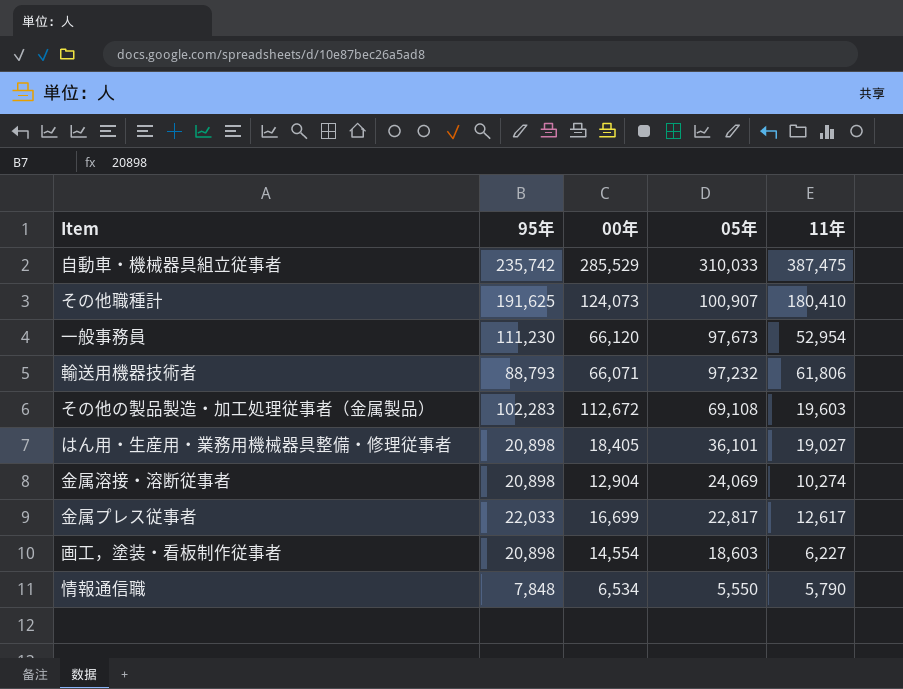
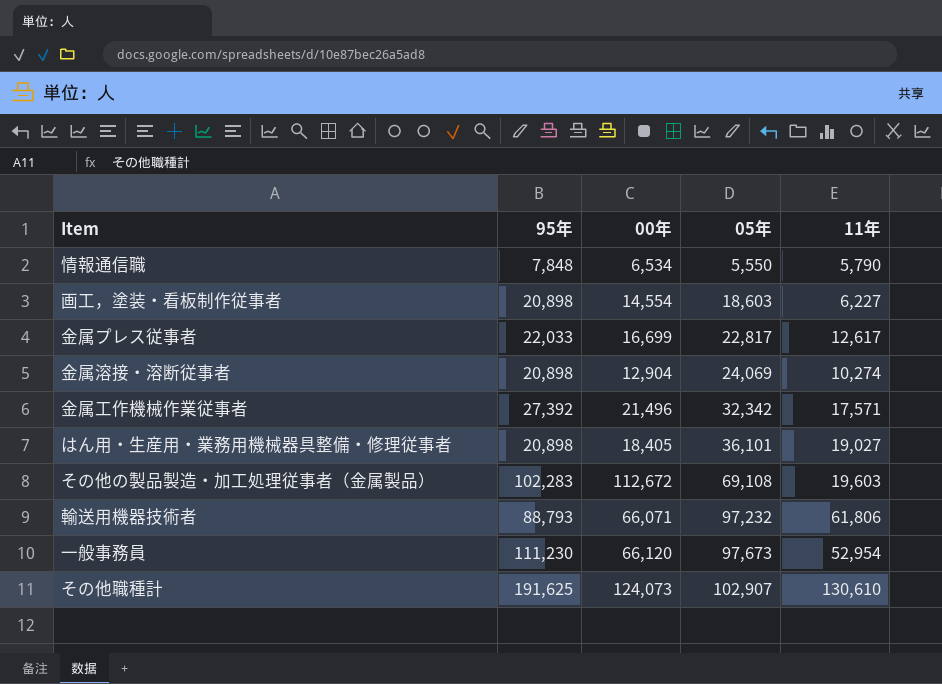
row order: 05年 descending -> 05年 ascending
row 自動車・機械器具組立従事者: 235,742 | 285,529 | 310,033 | 387,475 -> none
row 金属工作機械作業従事者: none -> 27,392 | 21,496 | 32,342 | 17,571
その他職種計 | 05年: 100,907 -> 102,907
その他職種計 | 11年: 180,410 -> 130,610

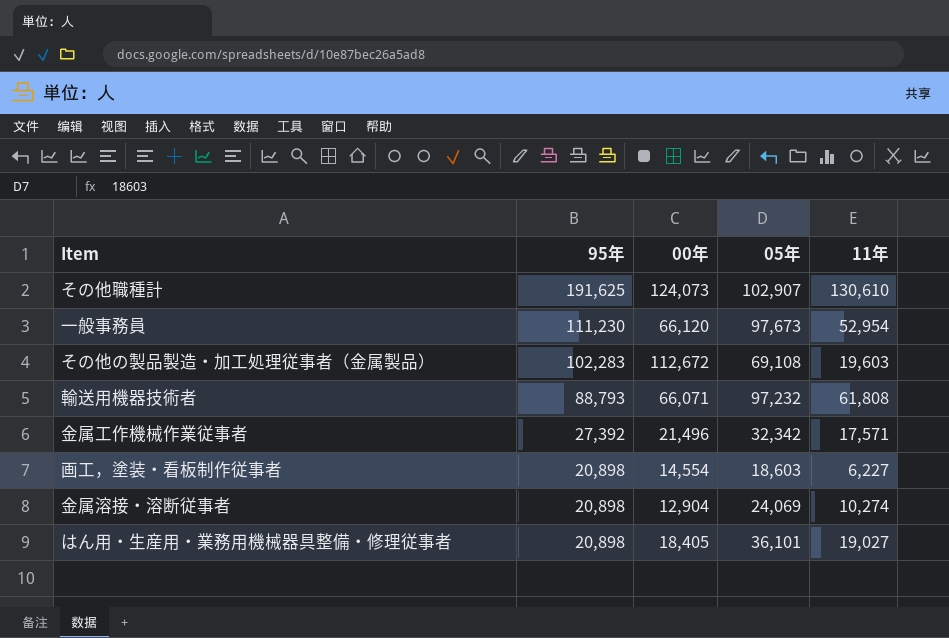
row order: 05年 ascending -> 95年 descending
row 情報通信職: 7,848 | 6,534 | 5,550 | 5,790 -> none
row 金属プレス従事者: 22,033 | 16,699 | 22,817 | 12,617 -> none
輸送用機器技術者 | 11年: 61,806 -> 61,808

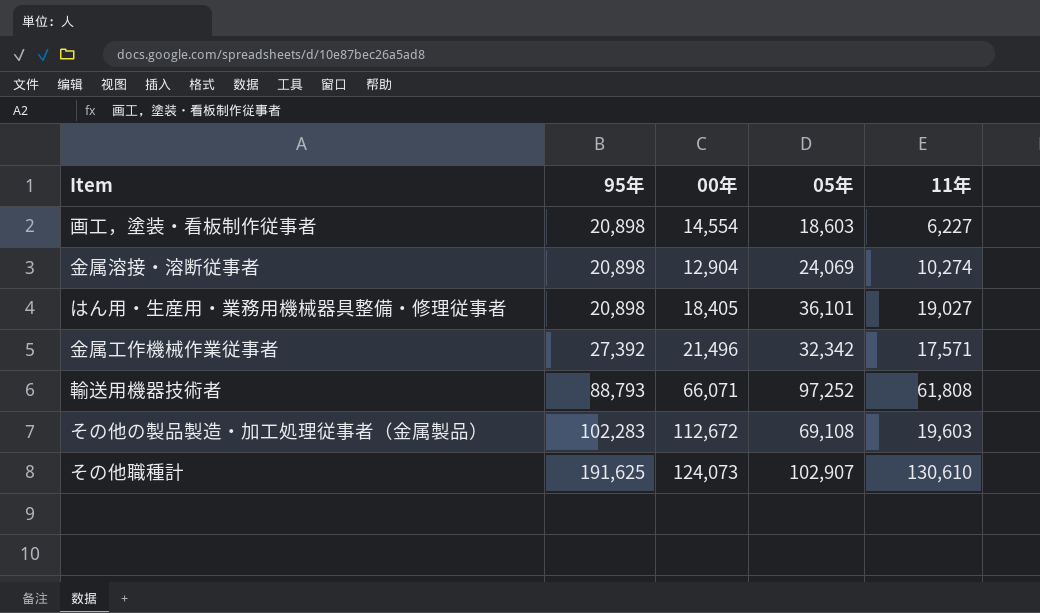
row order: 95年 descending -> 95年 ascending
row 一般事務員: 111,230 | 66,120 | 97,673 | 52,954 -> none
輸送用機器技術者 | 05年: 97,232 -> 97,252

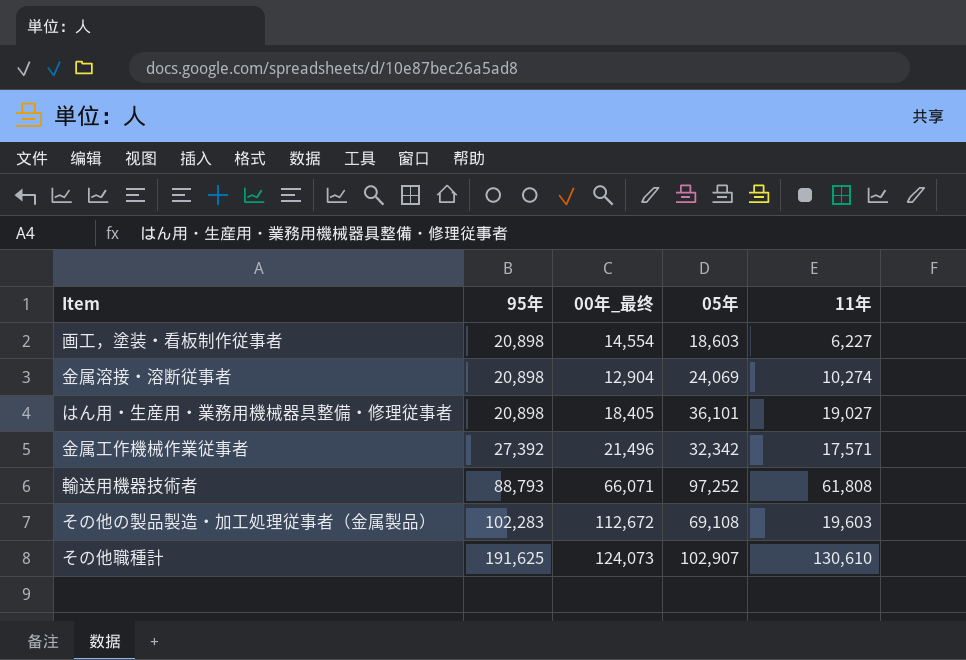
column name: 00年 -> 00年_最终

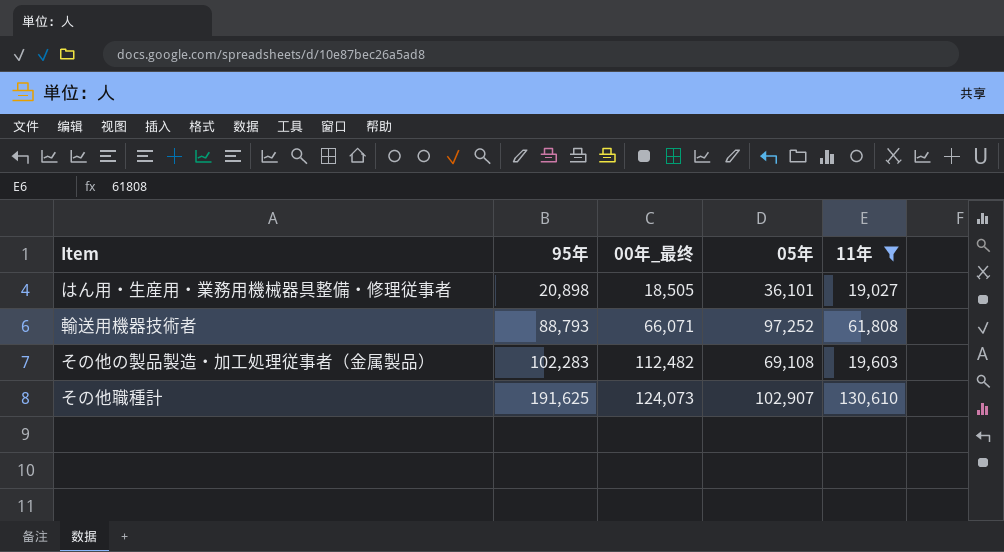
filter: none -> 11年 >= 19,027
はん用・生産用・業務用機械器具整備・修理従事者 | 00年_最终: 18,405 -> 18,505
その他の製品製造・加工処理従事者（金属製品） | 00年_最终: 112,672 -> 112,482

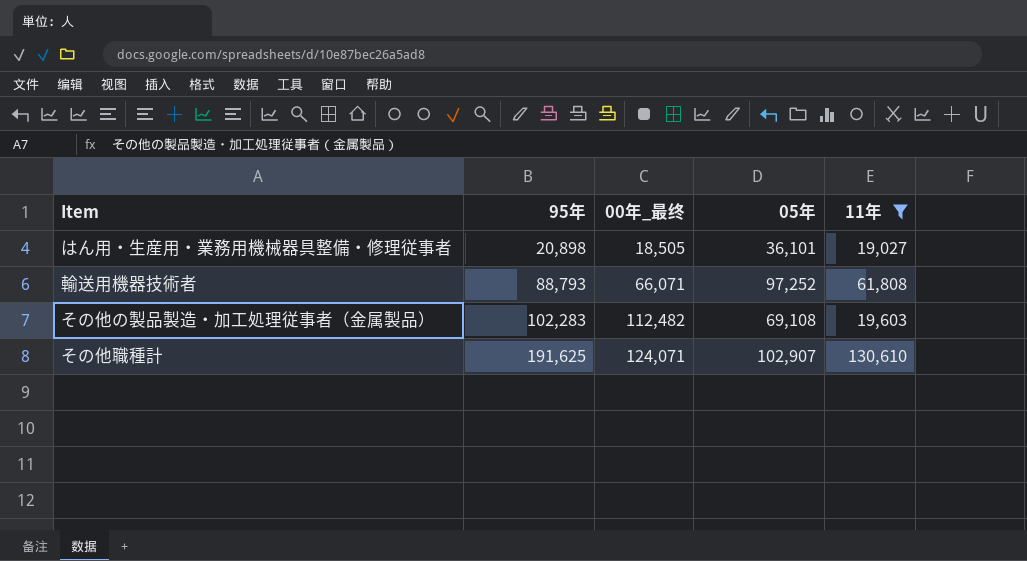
その他職種計 | 00年_最终: 124,073 -> 124,071

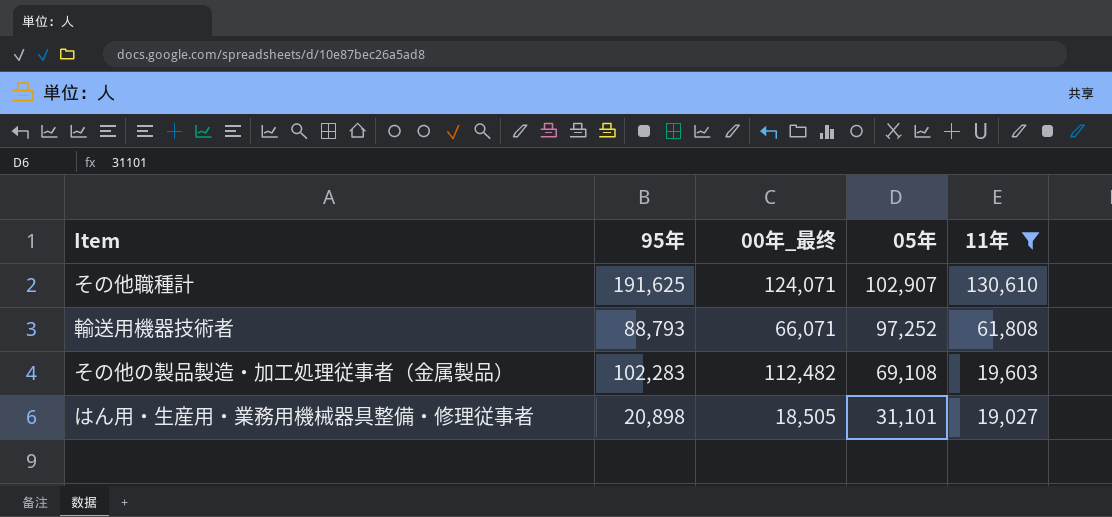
row order: 95年 ascending -> 05年 descending
はん用・生産用・業務用機械器具整備・修理従事者 | 05年: 36,101 -> 31,101

